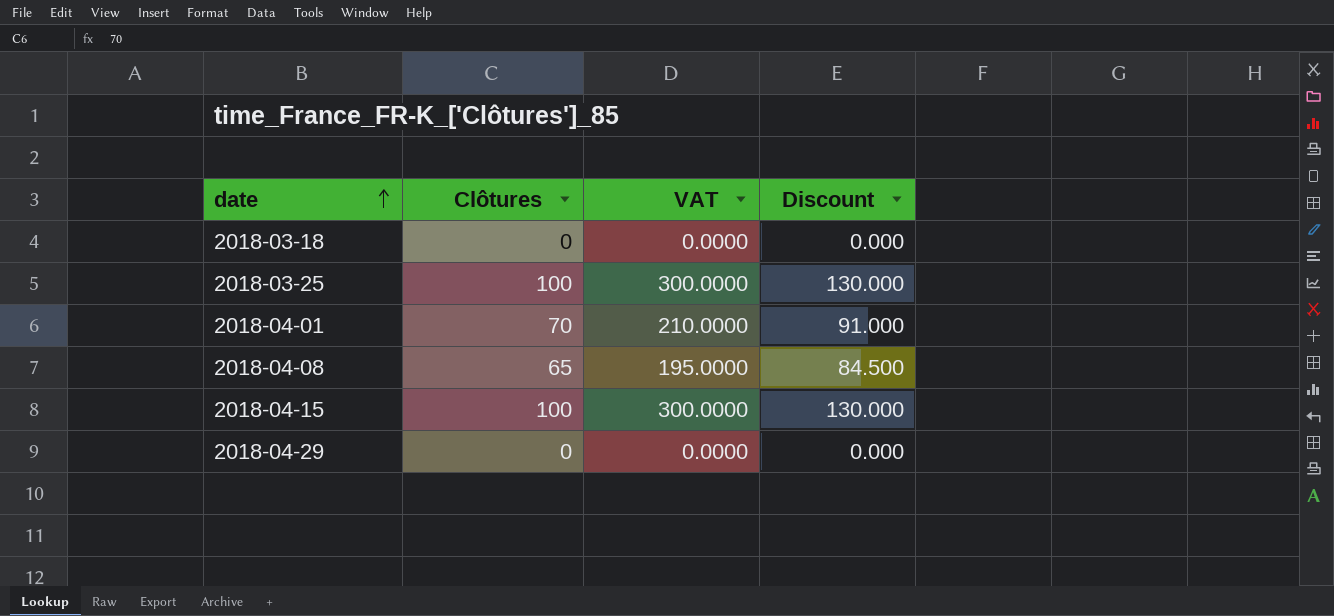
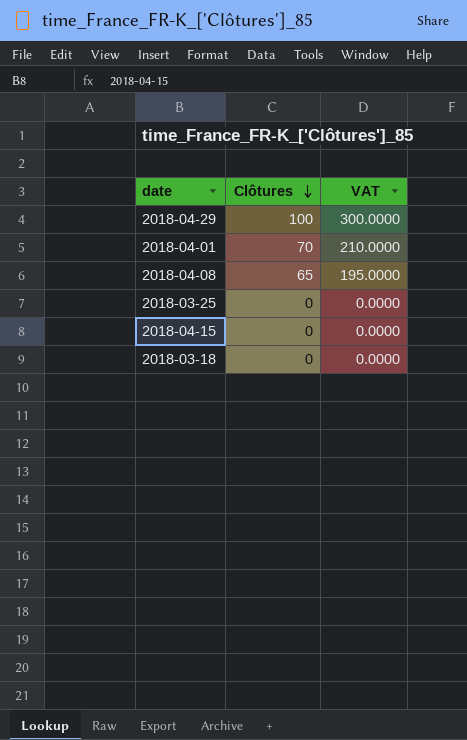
row order: date ascending -> Clôtures descending
column Discount | formula: [Clôtures] * 1.3 -> none
2018-04-29 | Clôtures: 0 -> 100
2018-04-29 | VAT: 0.0000 -> 300.0000
2018-03-25 | Clôtures: 100 -> 0
2018-03-25 | VAT: 300.0000 -> 0.0000
2018-04-15 | Clôtures: 100 -> 0
2018-04-15 | VAT: 300.0000 -> 0.0000

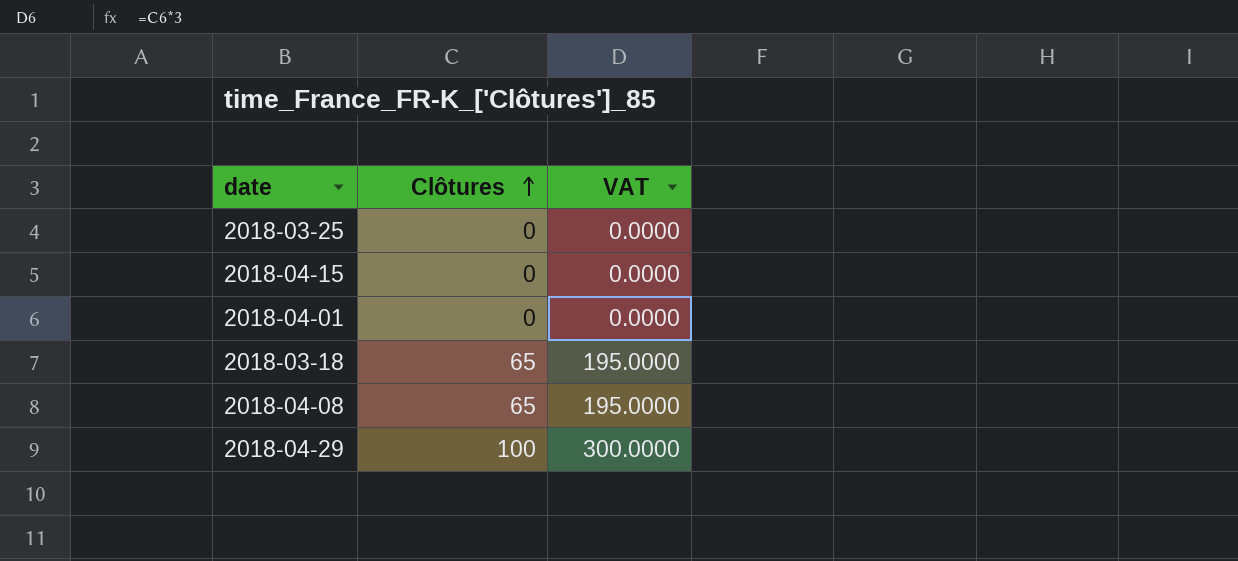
row order: Clôtures descending -> Clôtures ascending
2018-04-01 | Clôtures: 70 -> 0
2018-04-01 | VAT: 210.0000 -> 0.0000
2018-03-18 | Clôtures: 0 -> 65
2018-03-18 | VAT: 0.0000 -> 195.0000

